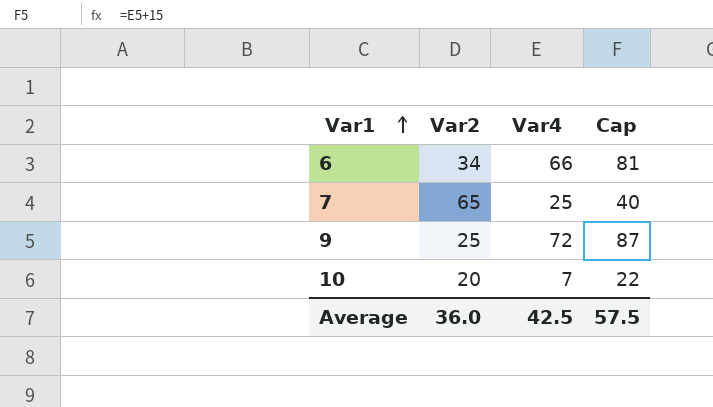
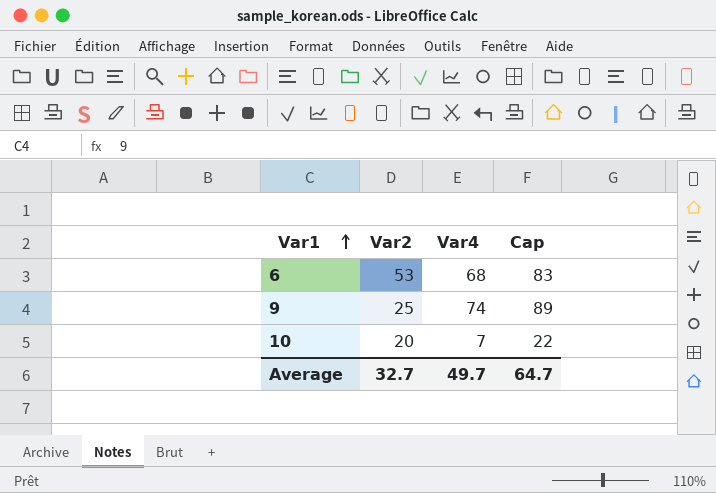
row 7: 65 | 25 | 40 -> none
6 | Var2: 34 -> 53
6 | Var4: 66 -> 68
6 | Cap: 81 -> 83
9 | Var4: 72 -> 74
9 | Cap: 87 -> 89
Average | Var2: 36.0 -> 32.7
Average | Var4: 42.5 -> 49.7
Average | Cap: 57.5 -> 64.7

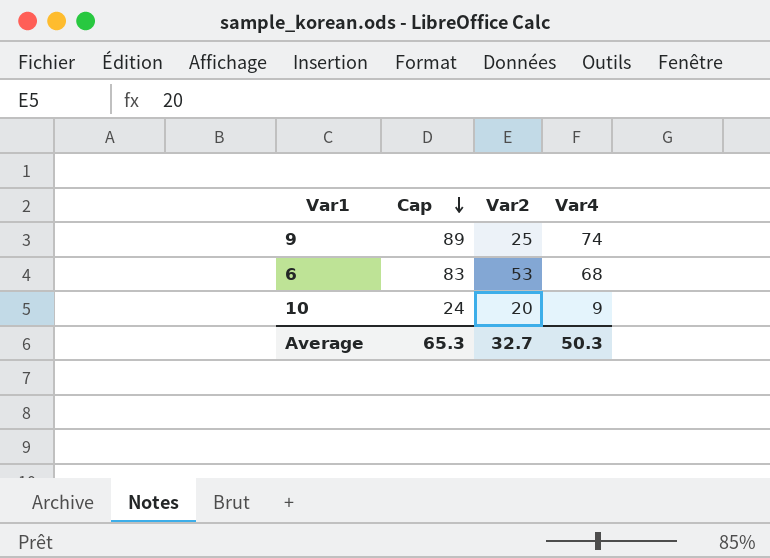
row order: Var1 ascending -> Cap descending
column Cap | position: 4 -> 2
10 | Cap: 22 -> 24
10 | Var4: 7 -> 9
Average | Cap: 64.7 -> 65.3
Average | Var4: 49.7 -> 50.3

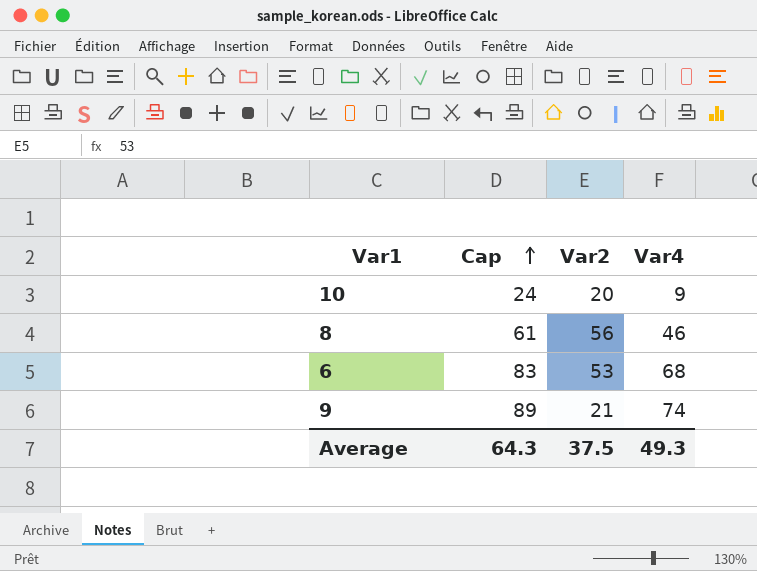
row order: Cap descending -> Cap ascending
row 8: none -> 61 | 56 | 46
9 | Var2: 25 -> 21
Average | Cap: 65.3 -> 64.3
Average | Var2: 32.7 -> 37.5
Average | Var4: 50.3 -> 49.3

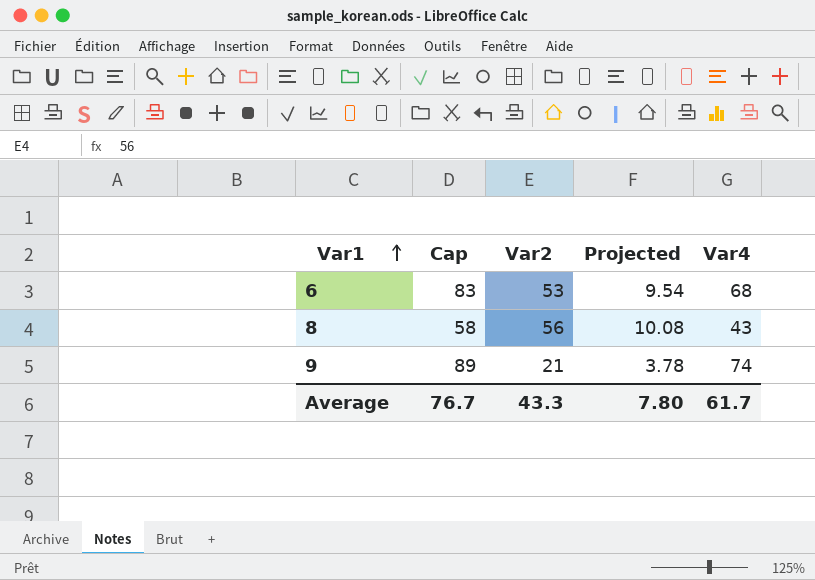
row order: Cap ascending -> Var1 ascending
column Projected | formula: none -> [Var2] * 0.18
row 10: 24 | 20 | 9 -> none
8 | Cap: 61 -> 58
8 | Var4: 46 -> 43
Average | Cap: 64.3 -> 76.7
Average | Var2: 37.5 -> 43.3
Average | Var4: 49.3 -> 61.7

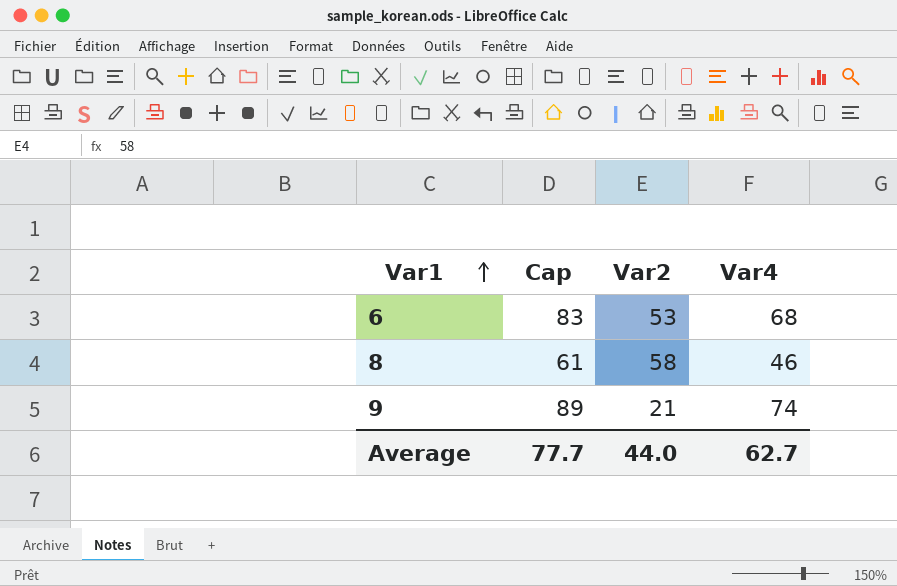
column Projected | formula: [Var2] * 0.18 -> none
8 | Cap: 58 -> 61
8 | Var2: 56 -> 58
8 | Var4: 43 -> 46
Average | Cap: 76.7 -> 77.7
Average | Var2: 43.3 -> 44.0
Average | Var4: 61.7 -> 62.7

